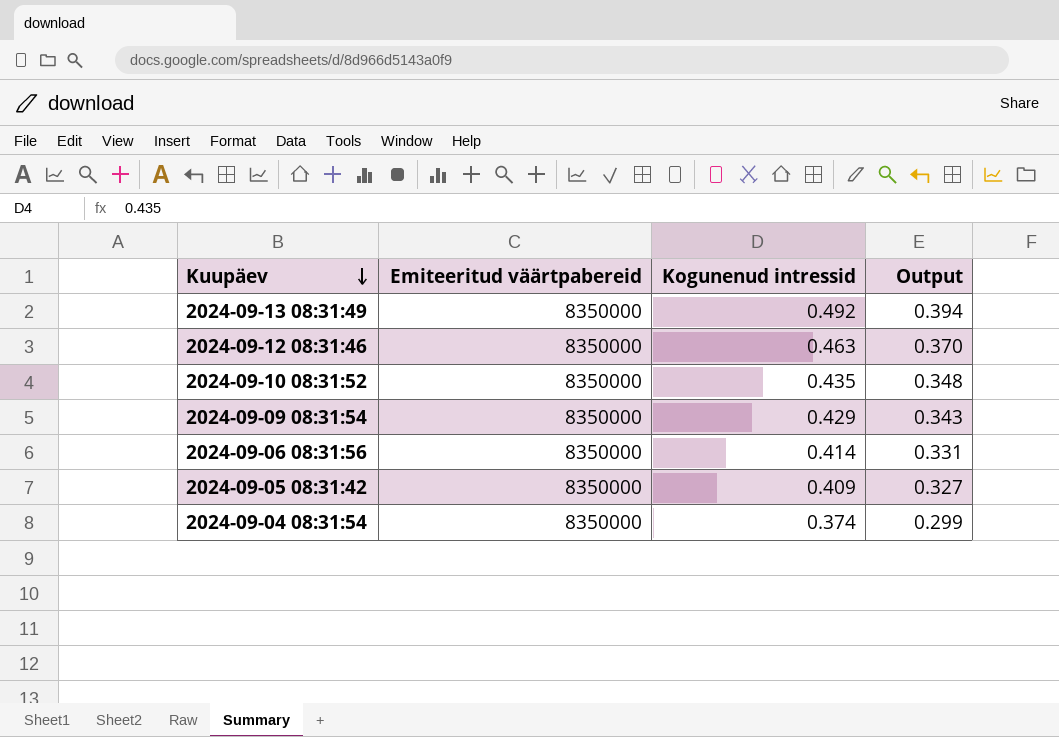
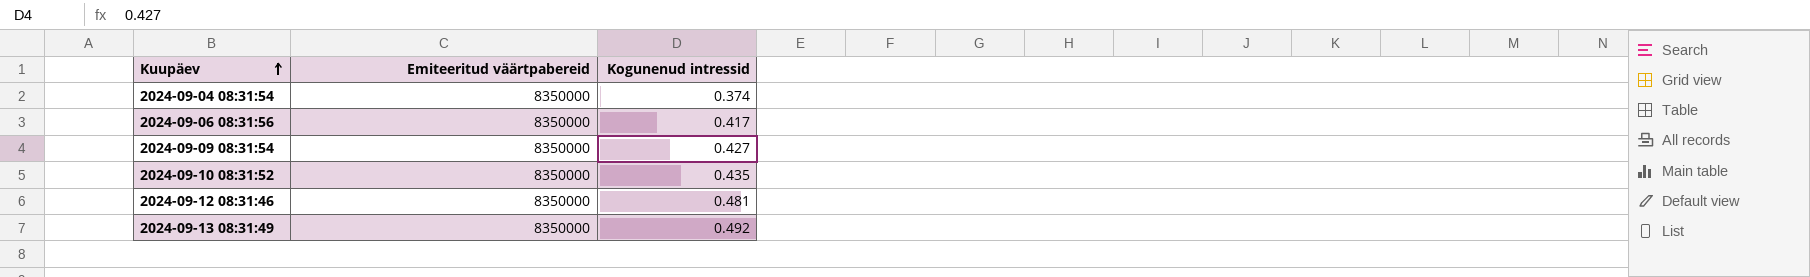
row order: Kuupäev descending -> Kuupäev ascending
column Output | formula: [Kogunenud intressid] * 0.8 -> none
row 2024-09-05 08:31:42: 8350000 | 0.409 | 0.327 -> none
2024-09-06 08:31:56 | Kogunenud intressid: 0.414 -> 0.417
2024-09-09 08:31:54 | Kogunenud intressid: 0.429 -> 0.427
2024-09-12 08:31:46 | Kogunenud intressid: 0.463 -> 0.481

